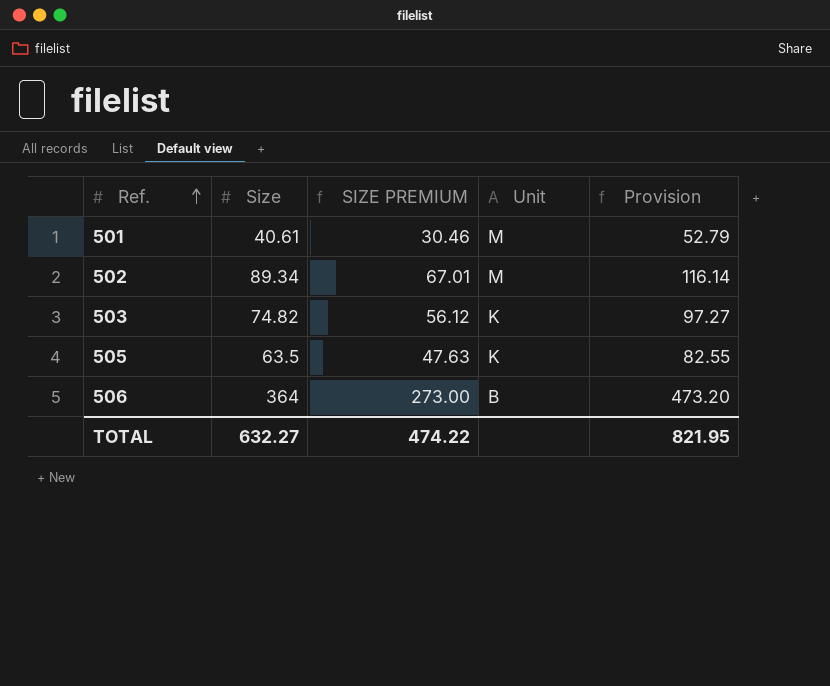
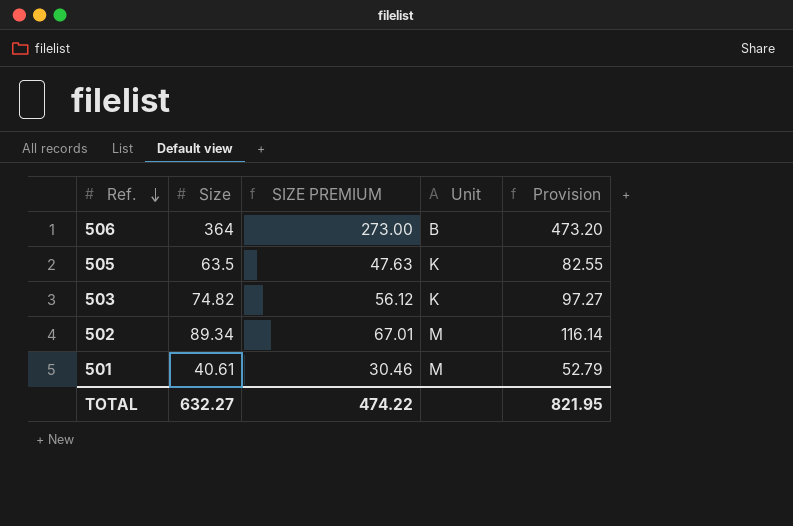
row order: Ref. ascending -> Ref. descending

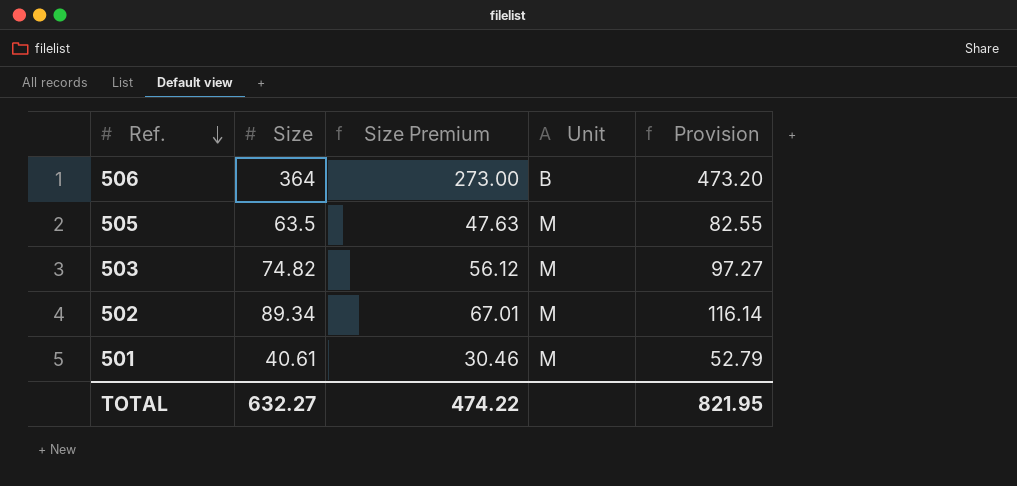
column name: SIZE PREMIUM -> Size Premium
505 | Unit: K -> M
503 | Unit: K -> M

